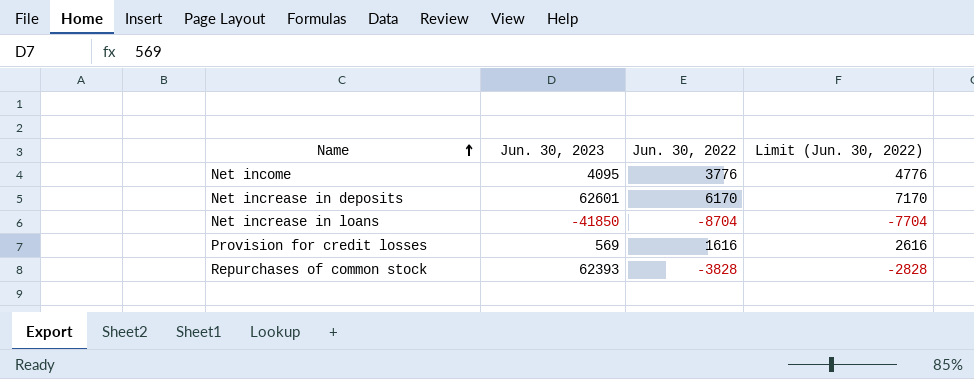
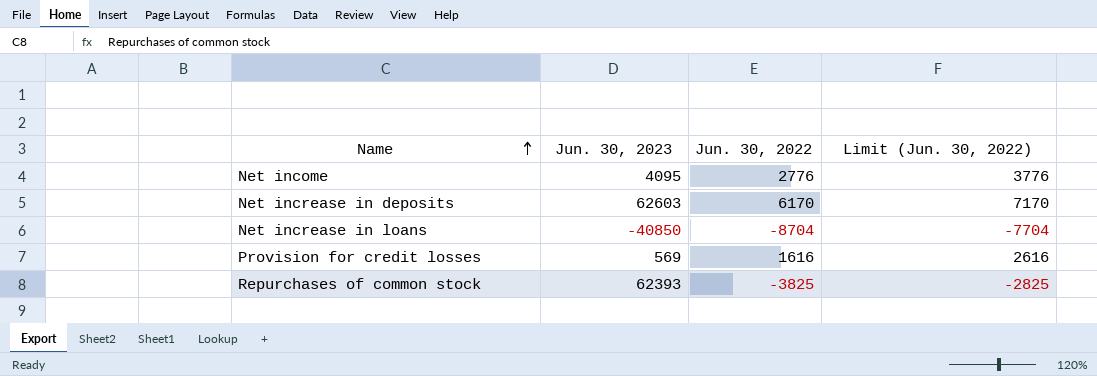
Net income | Jun. 30, 2022: 3776 -> 2776
Net income | Limit (Jun. 30, 2022): 4776 -> 3776
Net increase in deposits | Jun. 30, 2023: 62601 -> 62603
Net increase in loans | Jun. 30, 2023: -41850 -> -40850
Repurchases of common stock | Jun. 30, 2022: -3828 -> -3825
Repurchases of common stock | Limit (Jun. 30, 2022): -2828 -> -2825

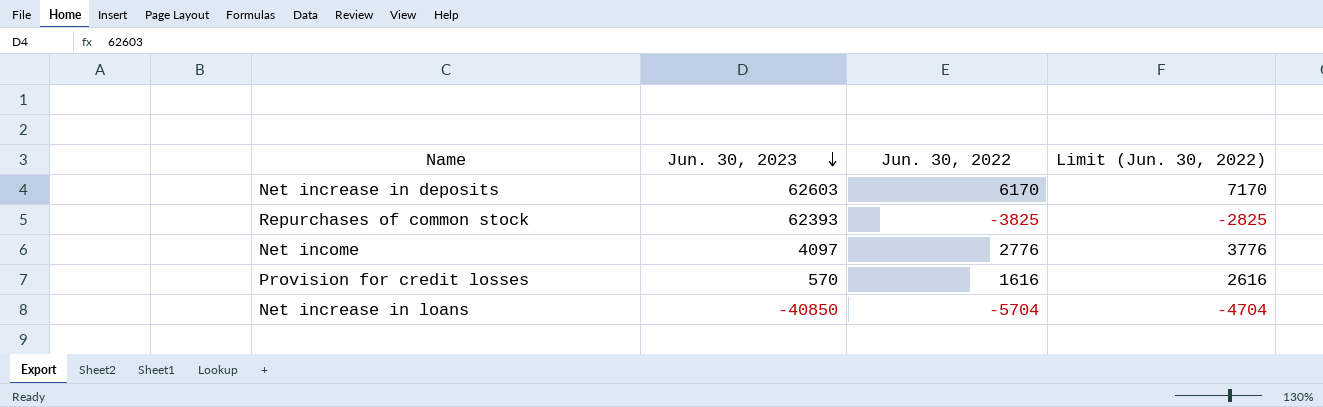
row order: Name ascending -> Jun. 30, 2023 descending
Net income | Jun. 30, 2023: 4095 -> 4097
Provision for credit losses | Jun. 30, 2023: 569 -> 570
Net increase in loans | Jun. 30, 2022: -8704 -> -5704
Net increase in loans | Limit (Jun. 30, 2022): -7704 -> -4704

